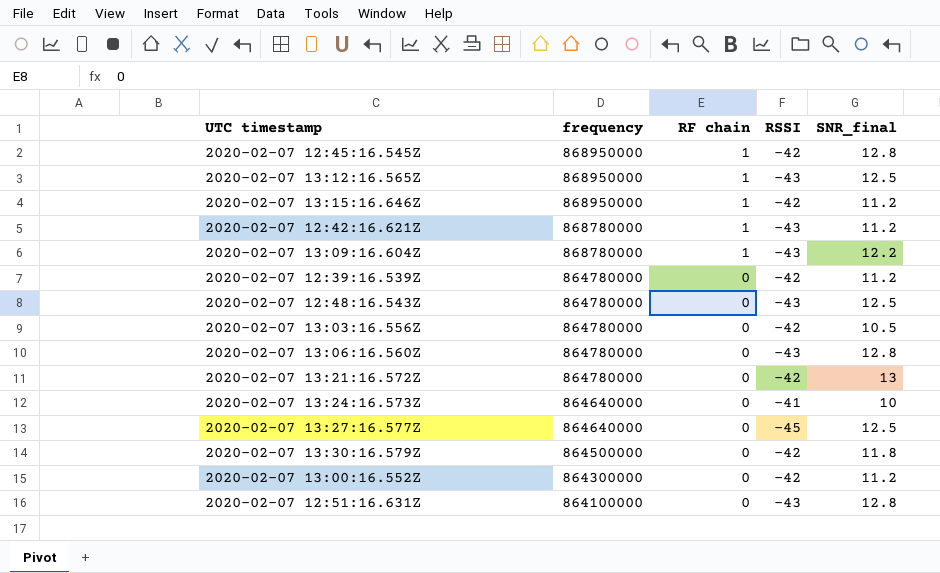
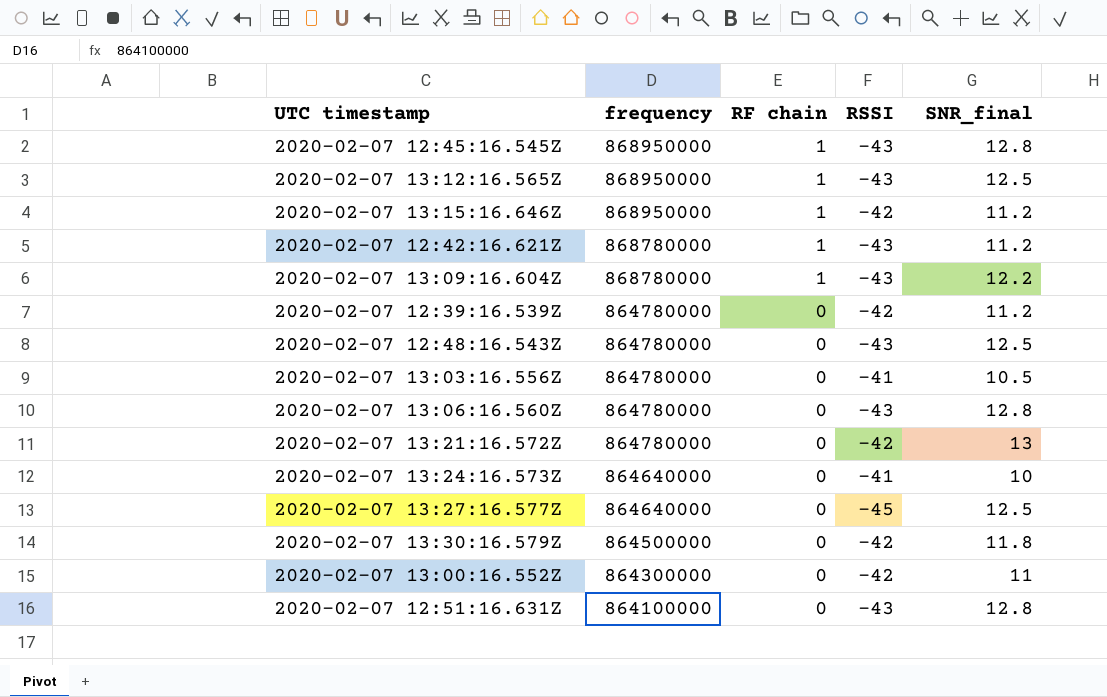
2020-02-07 12:45:16.545Z | RSSI: -42 -> -43
2020-02-07 13:03:16.556Z | RSSI: -42 -> -41
2020-02-07 13:00:16.552Z | SNR_final: 11.2 -> 11

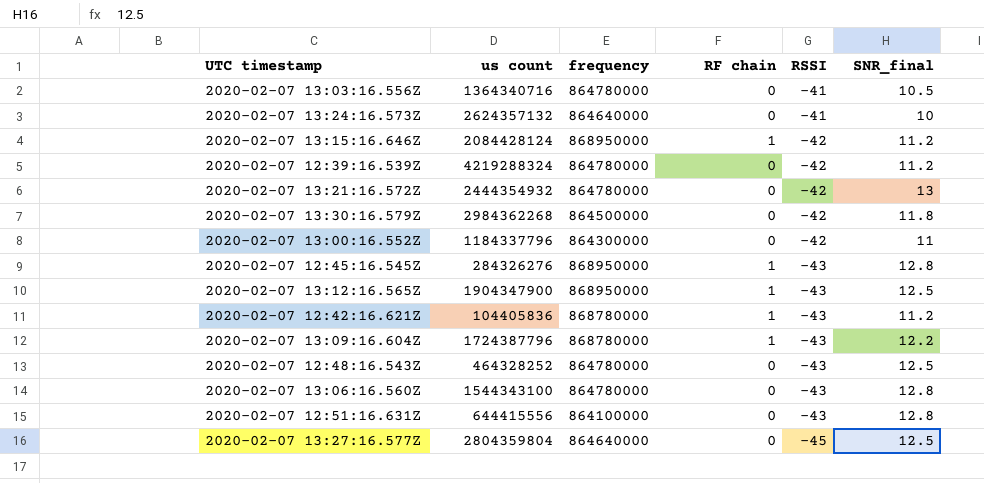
row order: frequency descending -> RSSI descending
column us count | position: none -> 2

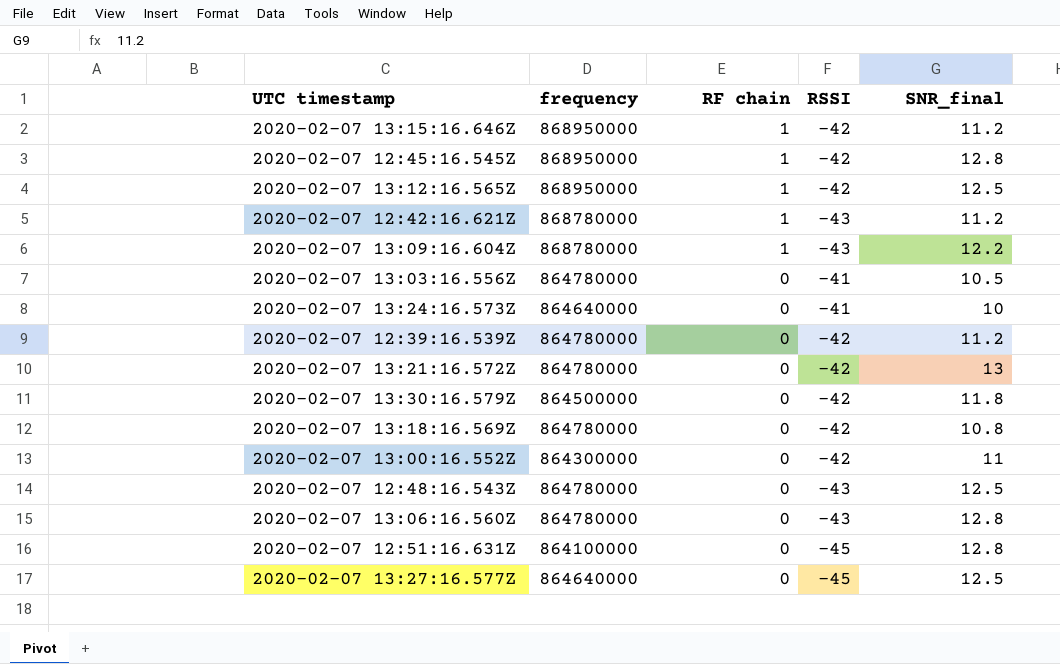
row order: RSSI descending -> RF chain descending
column us count | position: 2 -> none
2020-02-07 12:45:16.545Z | RSSI: -43 -> -42
2020-02-07 13:12:16.565Z | RSSI: -43 -> -42
row 2020-02-07 13:18:16.569Z: none -> 864780000 | 0 | -42 | 10.8
2020-02-07 12:51:16.631Z | RSSI: -43 -> -45

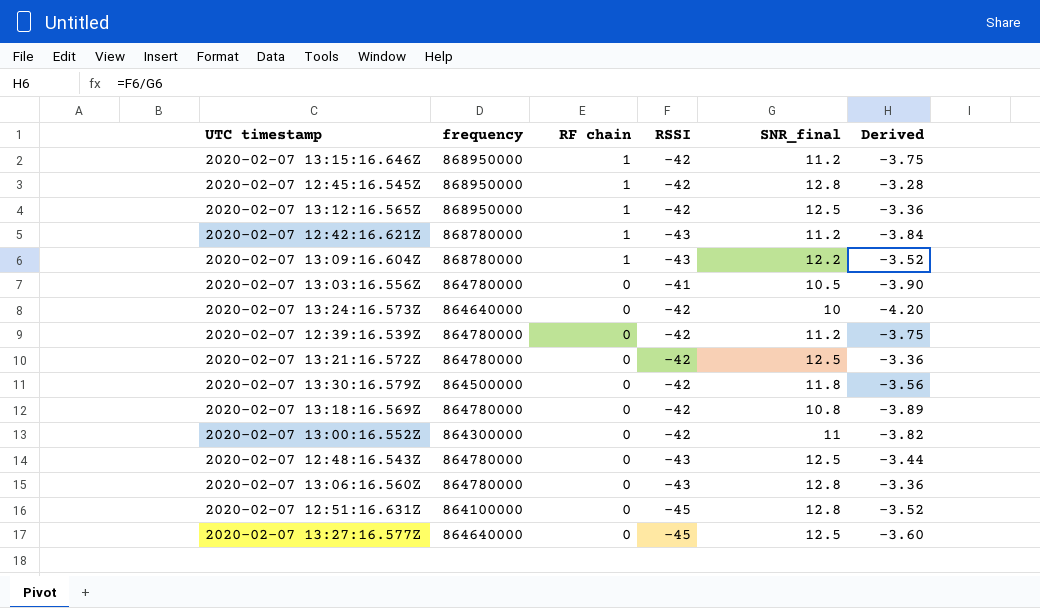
column Derived | formula: none -> [RSSI] / [SNR_final]
2020-02-07 13:24:16.573Z | RSSI: -41 -> -42
2020-02-07 13:21:16.572Z | SNR_final: 13 -> 12.5

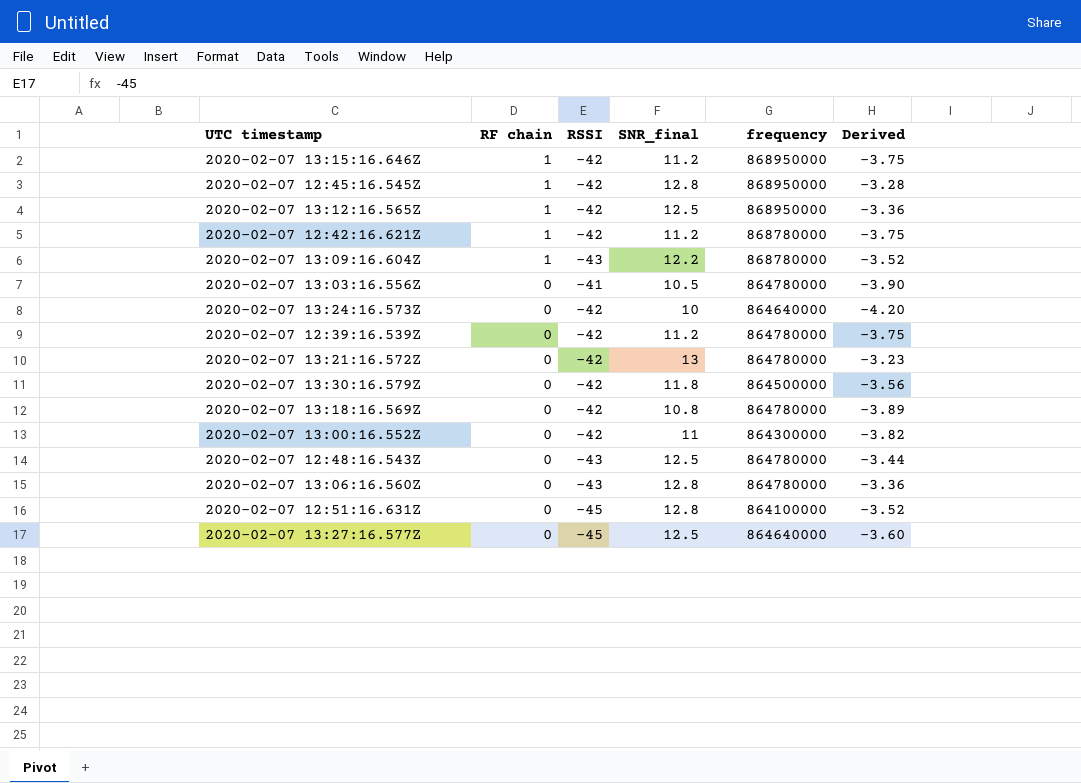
column frequency | position: 2 -> 5
2020-02-07 12:42:16.621Z | RSSI: -43 -> -42
2020-02-07 12:42:16.621Z | Derived: -3.84 -> -3.75
2020-02-07 13:21:16.572Z | SNR_final: 12.5 -> 13
2020-02-07 13:21:16.572Z | Derived: -3.36 -> -3.23

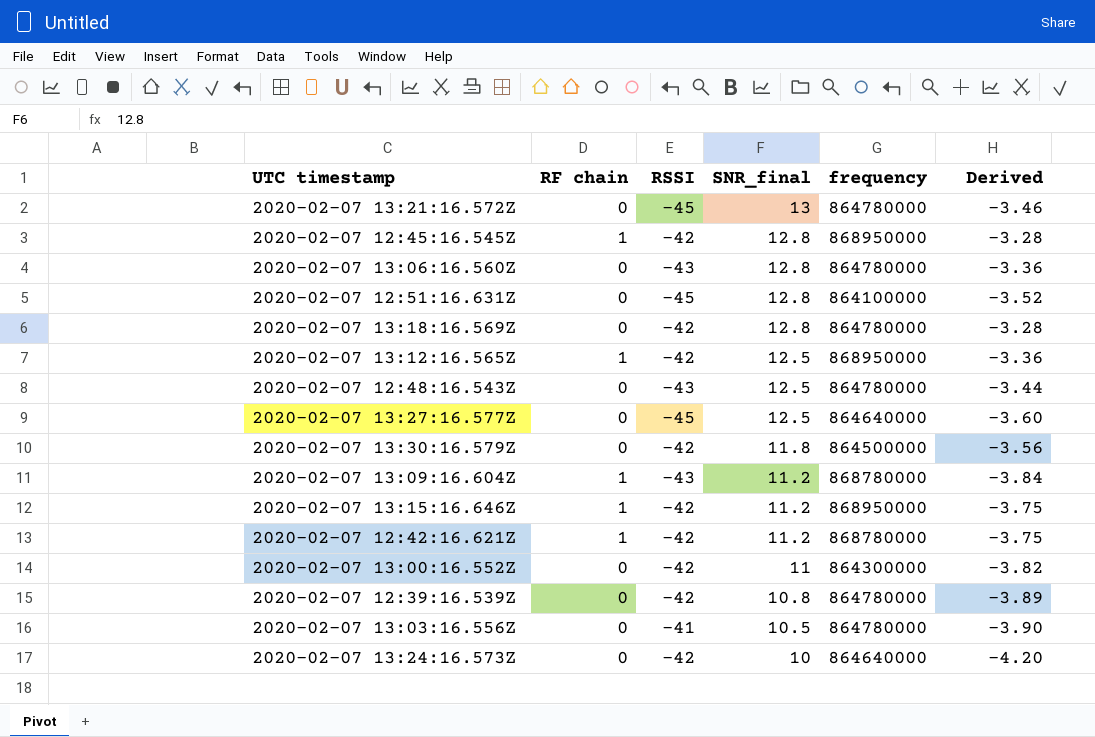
row order: RF chain descending -> SNR_final descending
2020-02-07 13:21:16.572Z | RSSI: -42 -> -45
2020-02-07 13:21:16.572Z | Derived: -3.23 -> -3.46
2020-02-07 13:18:16.569Z | SNR_final: 10.8 -> 12.8
2020-02-07 13:18:16.569Z | Derived: -3.89 -> -3.28
2020-02-07 13:09:16.604Z | SNR_final: 12.2 -> 11.2
2020-02-07 13:09:16.604Z | Derived: -3.52 -> -3.84
2020-02-07 12:39:16.539Z | SNR_final: 11.2 -> 10.8
2020-02-07 12:39:16.539Z | Derived: -3.75 -> -3.89

